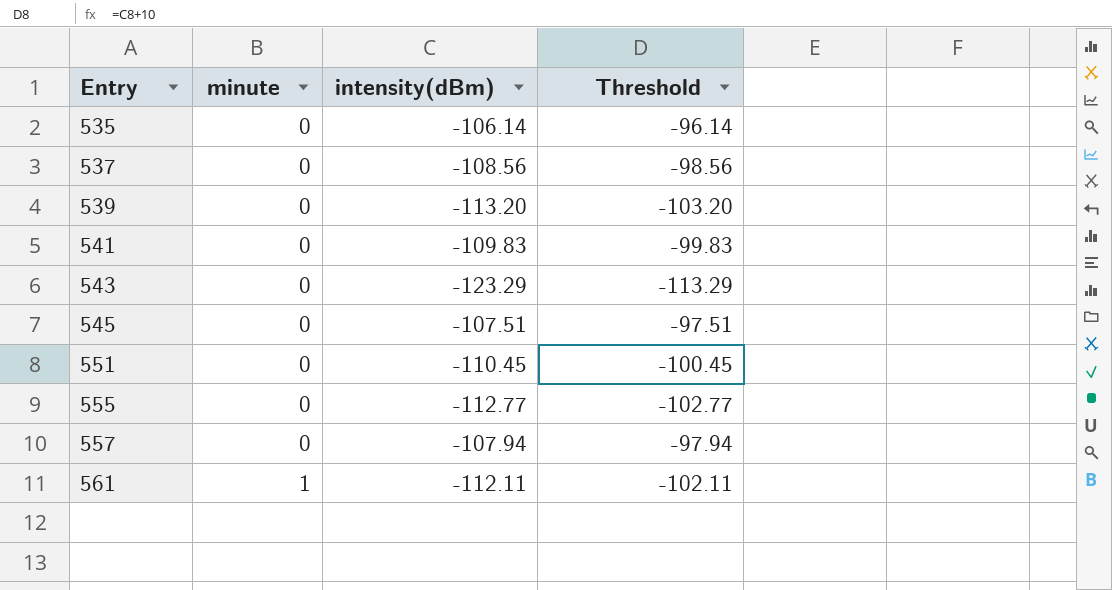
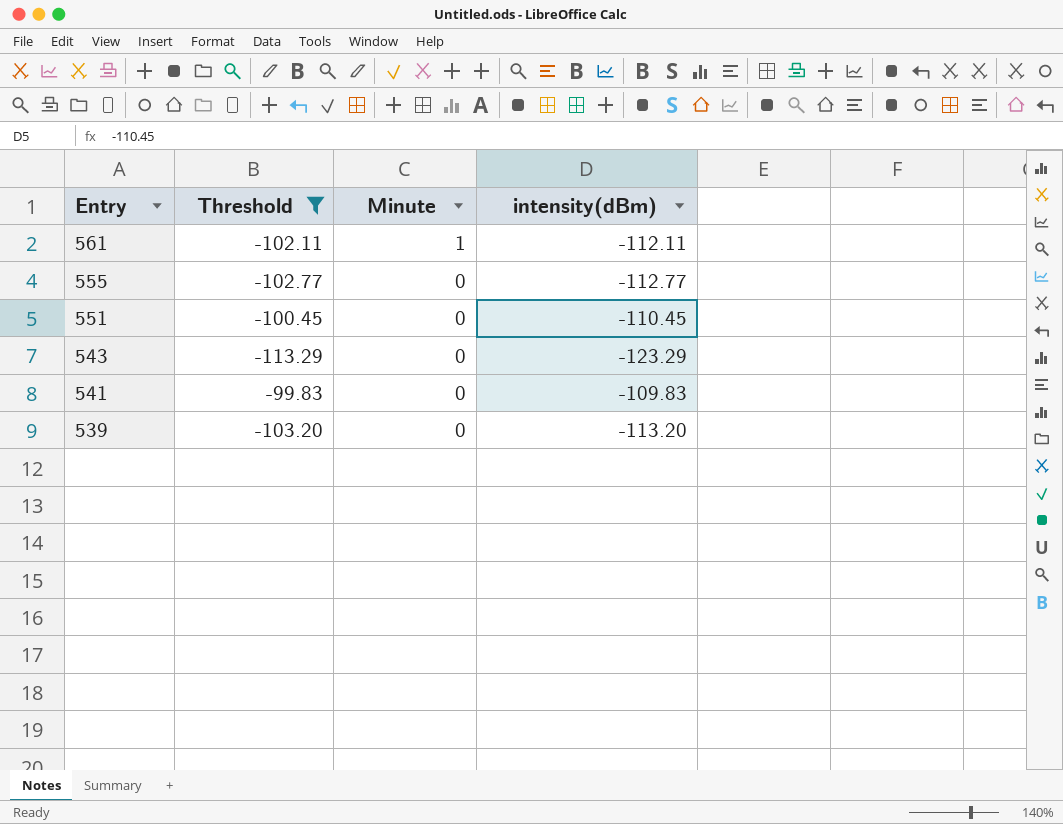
filter: none -> Threshold <= -99.83
row order: Entry ascending -> Entry descending
column Threshold | position: 4 -> 2
column name: minute -> Minute

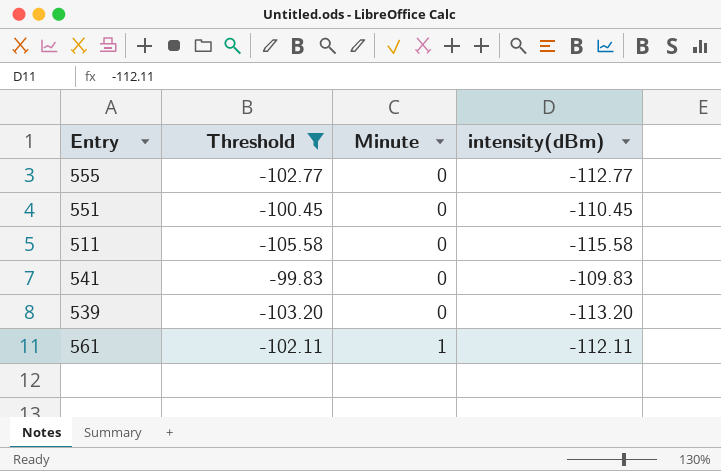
row order: Entry descending -> Minute ascending
row 543: -113.29 | 0 | -123.29 -> none
row 511: none -> -105.58 | 0 | -115.58

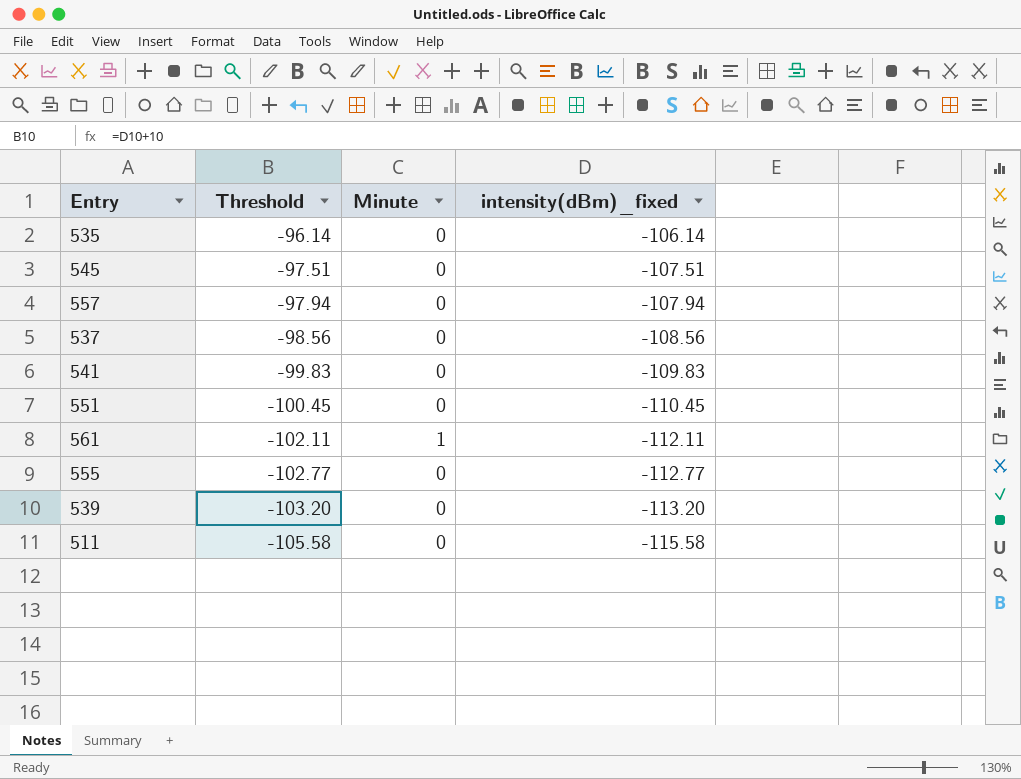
filter: Threshold <= -99.83 -> none
row order: Minute ascending -> Threshold descending
column name: intensity(dBm) -> intensity(dBm)_fixed

